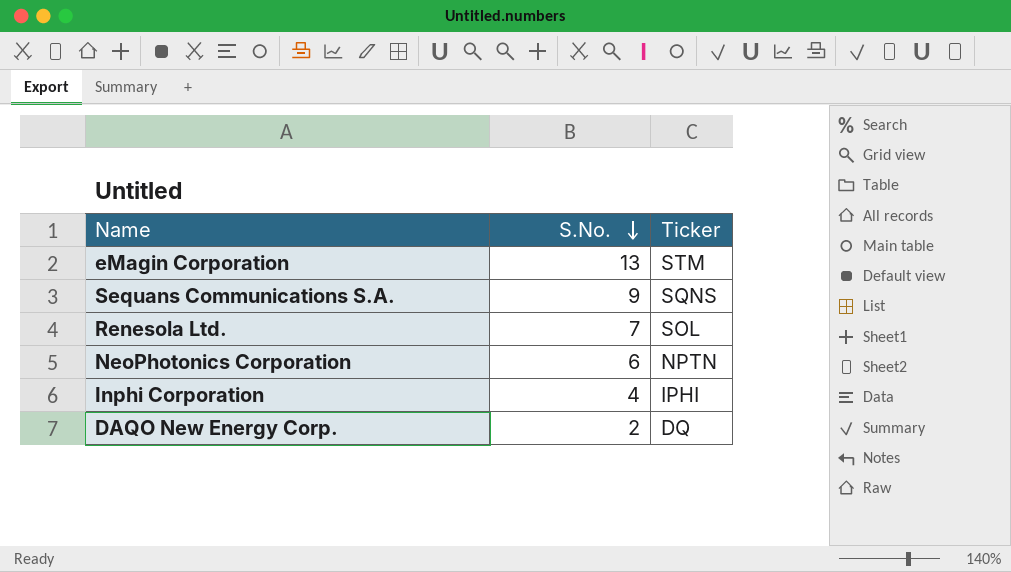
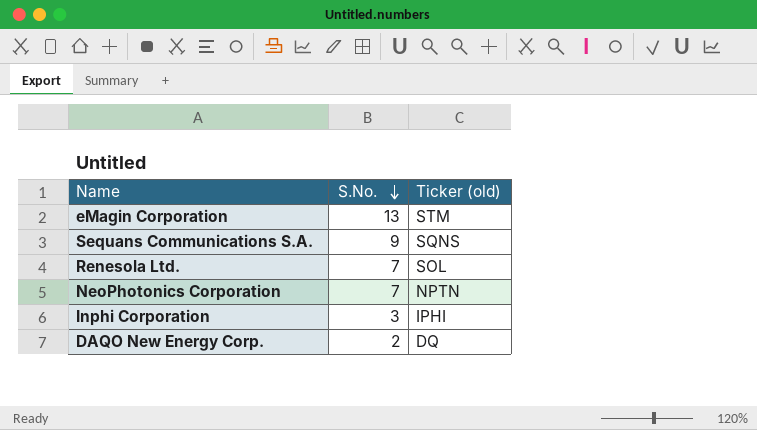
column name: Ticker -> Ticker (old)
NeoPhotonics Corporation | S.No.: 6 -> 7
Inphi Corporation | S.No.: 4 -> 3

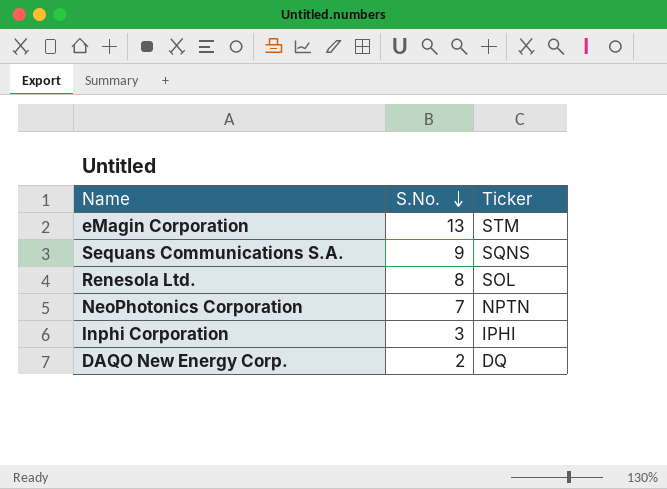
column name: Ticker (old) -> Ticker
Renesola Ltd. | S.No.: 7 -> 8

